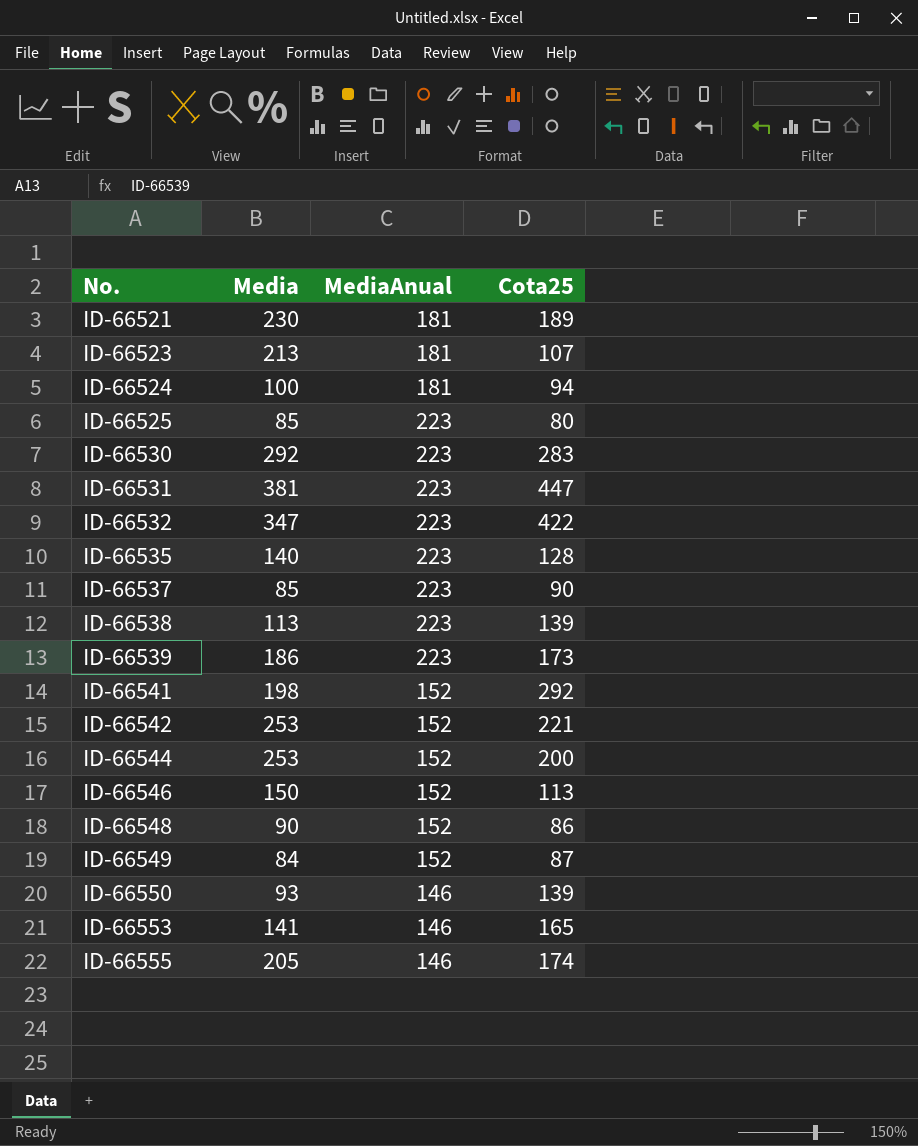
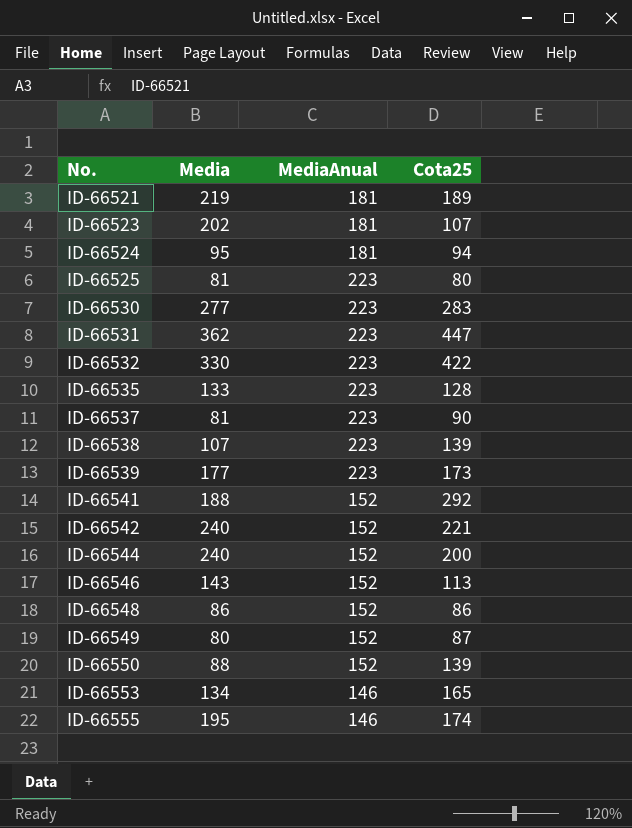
ID-66521 | Media: 230 -> 219
ID-66523 | Media: 213 -> 202
ID-66524 | Media: 100 -> 95
ID-66525 | Media: 85 -> 81
ID-66530 | Media: 292 -> 277
ID-66531 | Media: 381 -> 362
ID-66532 | Media: 347 -> 330
ID-66535 | Media: 140 -> 133
ID-66537 | Media: 85 -> 81
ID-66538 | Media: 113 -> 107
ID-66539 | Media: 186 -> 177
ID-66541 | Media: 198 -> 188
ID-66542 | Media: 253 -> 240
ID-66544 | Media: 253 -> 240
ID-66546 | Media: 150 -> 143
ID-66548 | Media: 90 -> 86
ID-66549 | Media: 84 -> 80
ID-66550 | Media: 93 -> 88
ID-66550 | MediaAnual: 146 -> 152
ID-66553 | Media: 141 -> 134
ID-66555 | Media: 205 -> 195

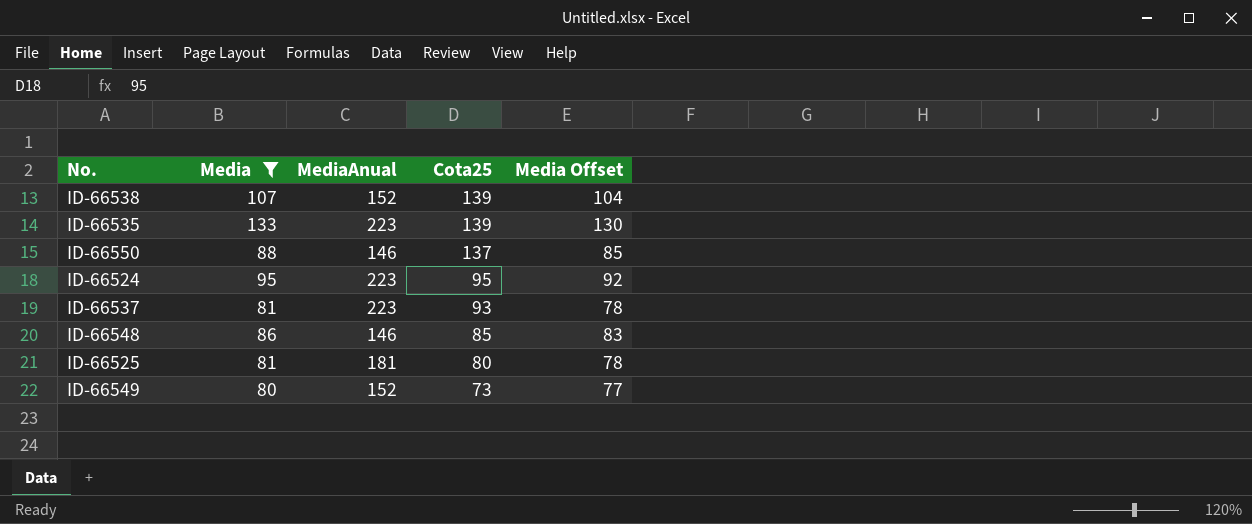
filter: none -> Media <= 133
row order: No. ascending -> Cota25 descending
column Media Offset | formula: none -> [Media] - 3
ID-66538 | MediaAnual: 223 -> 152
ID-66535 | Cota25: 128 -> 139
ID-66550 | MediaAnual: 152 -> 146
ID-66550 | Cota25: 139 -> 137
ID-66524 | MediaAnual: 181 -> 223
ID-66524 | Cota25: 94 -> 95
ID-66537 | Cota25: 90 -> 93
ID-66548 | MediaAnual: 152 -> 146
ID-66548 | Cota25: 86 -> 85
ID-66525 | MediaAnual: 223 -> 181
ID-66549 | Cota25: 87 -> 73

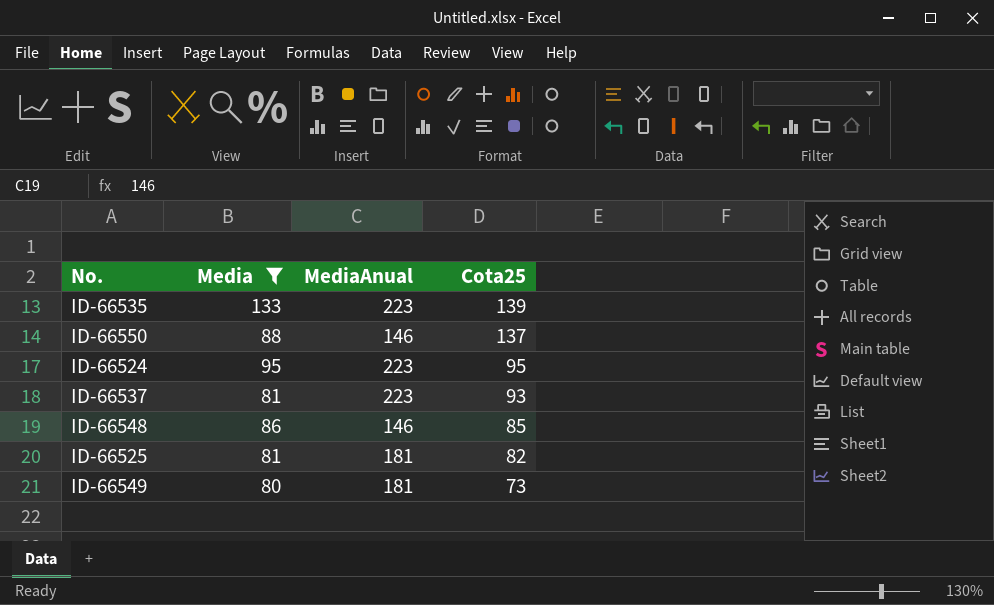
column Media Offset | formula: [Media] - 3 -> none
row ID-66538: 107 | 152 | 139 | 104 -> none
ID-66525 | Cota25: 80 -> 82
ID-66549 | MediaAnual: 152 -> 181

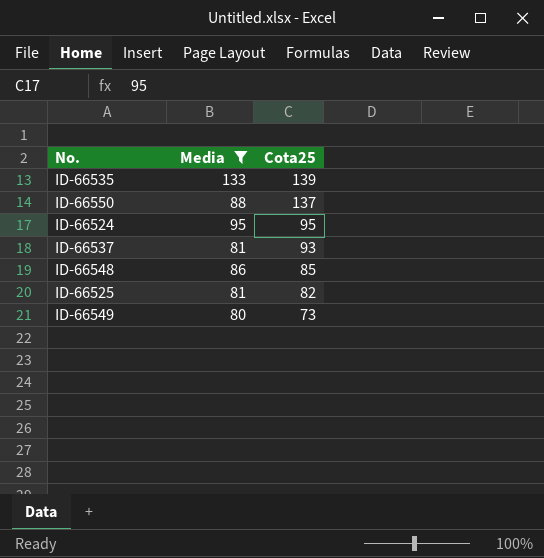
column MediaAnual | position: 3 -> none

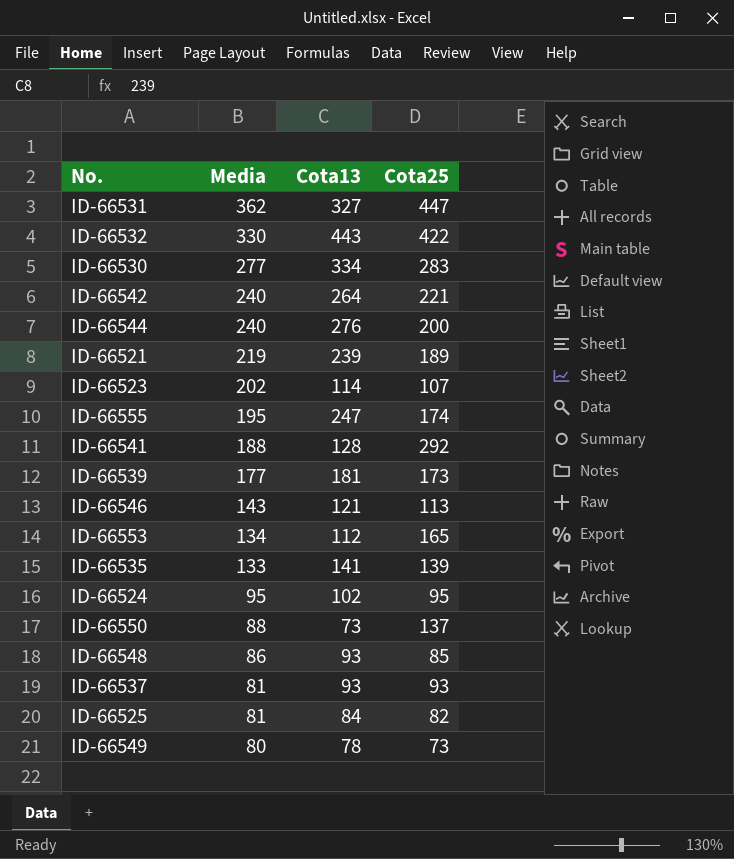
filter: Media <= 133 -> none
row order: Cota25 descending -> Media descending
column Cota13 | position: none -> 3

